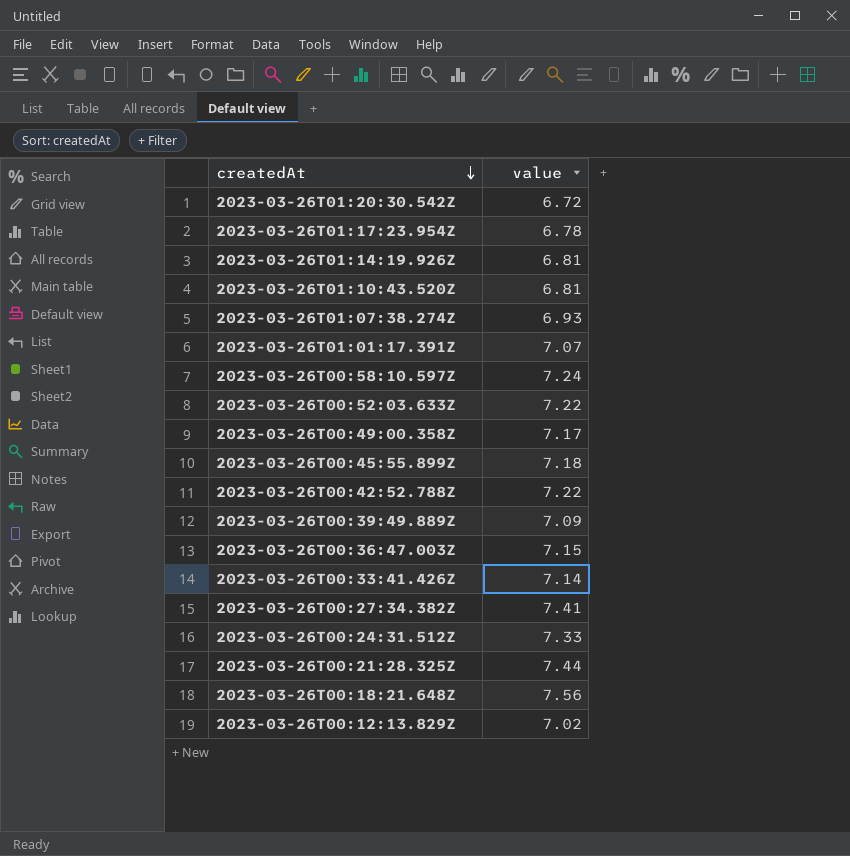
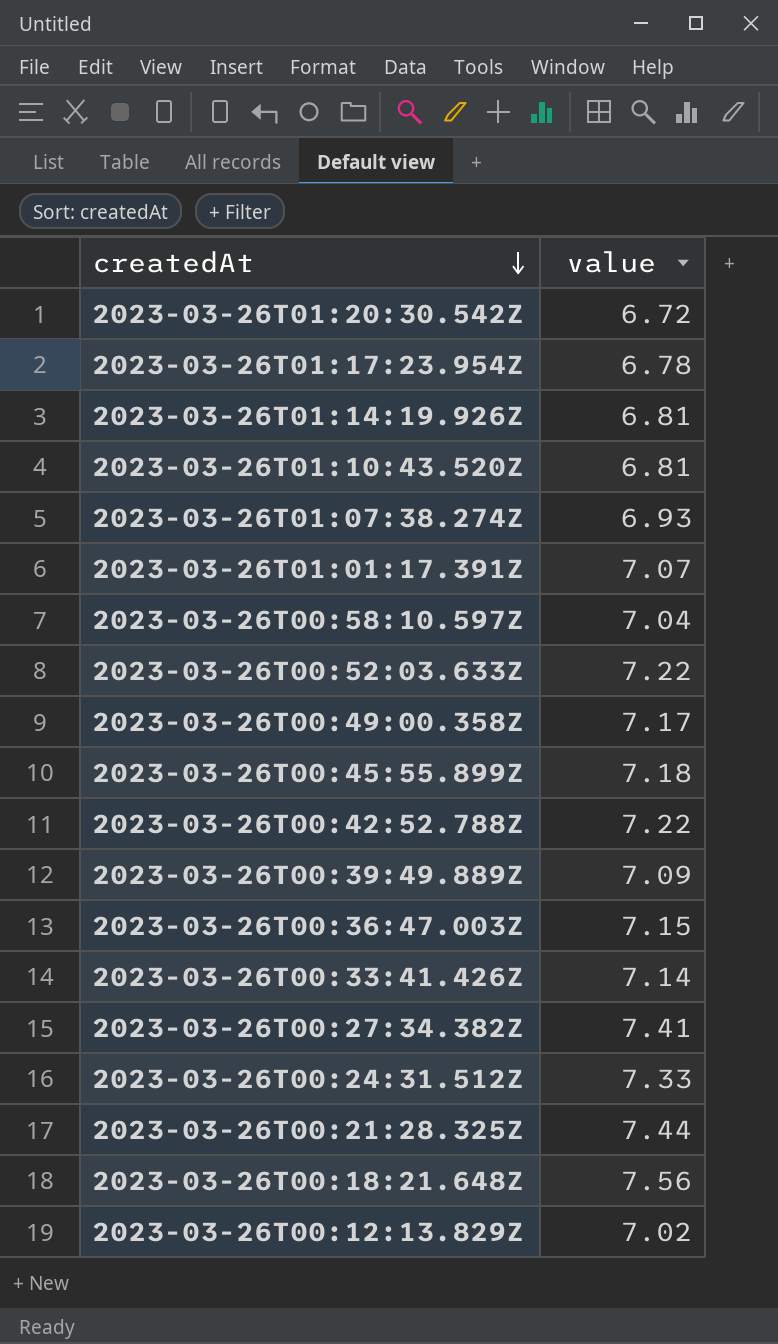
2023-03-26T00:58:10.597Z | value: 7.24 -> 7.04

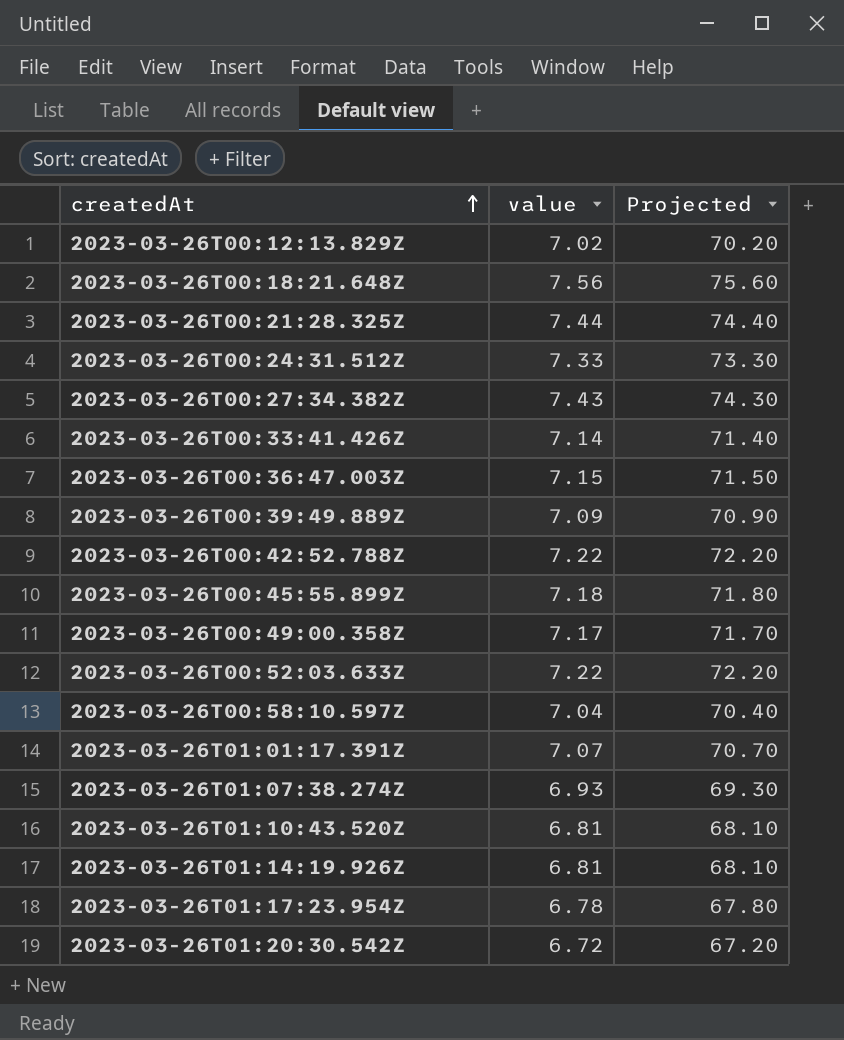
row order: createdAt descending -> createdAt ascending
column Projected | formula: none -> [value] * 10
2023-03-26T00:27:34.382Z | value: 7.41 -> 7.43

